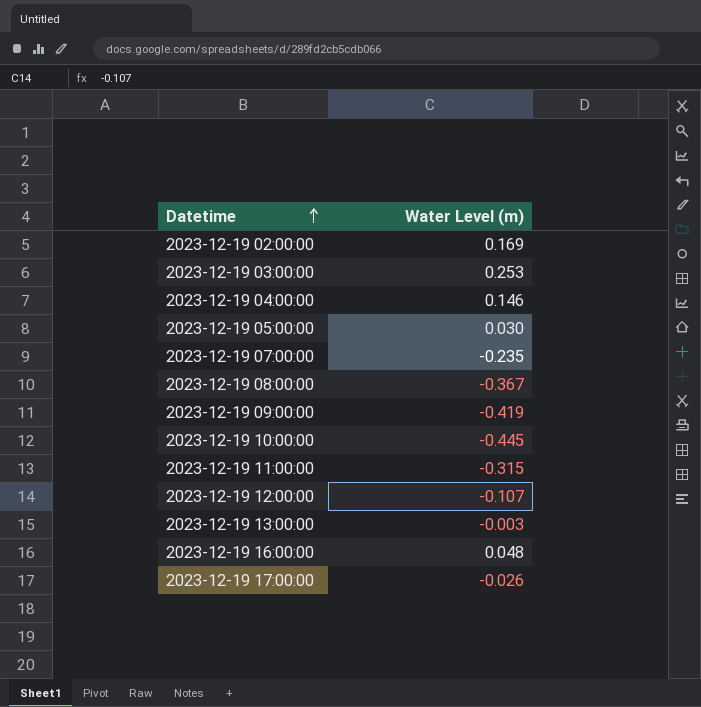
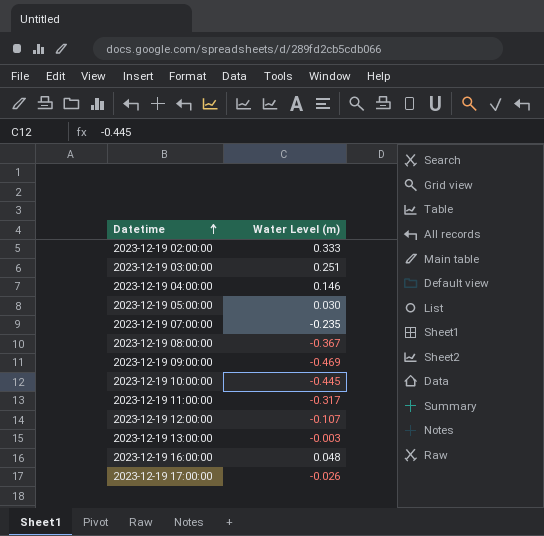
2023-12-19 02:00:00 | Water Level (m): 0.169 -> 0.333
2023-12-19 03:00:00 | Water Level (m): 0.253 -> 0.251
2023-12-19 09:00:00 | Water Level (m): -0.419 -> -0.469
2023-12-19 11:00:00 | Water Level (m): -0.315 -> -0.317

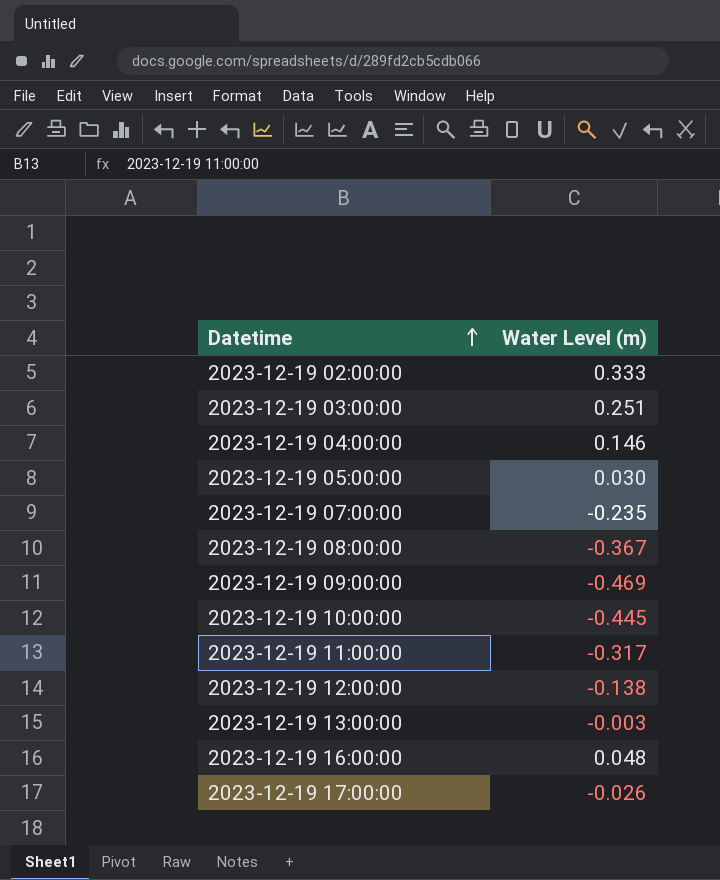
2023-12-19 12:00:00 | Water Level (m): -0.107 -> -0.138

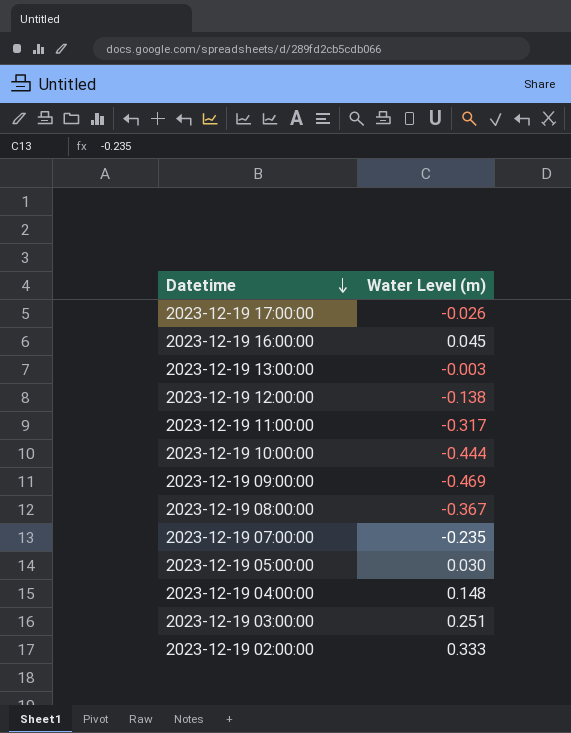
row order: Datetime ascending -> Datetime descending
2023-12-19 16:00:00 | Water Level (m): 0.048 -> 0.045
2023-12-19 10:00:00 | Water Level (m): -0.445 -> -0.444
2023-12-19 04:00:00 | Water Level (m): 0.146 -> 0.148

